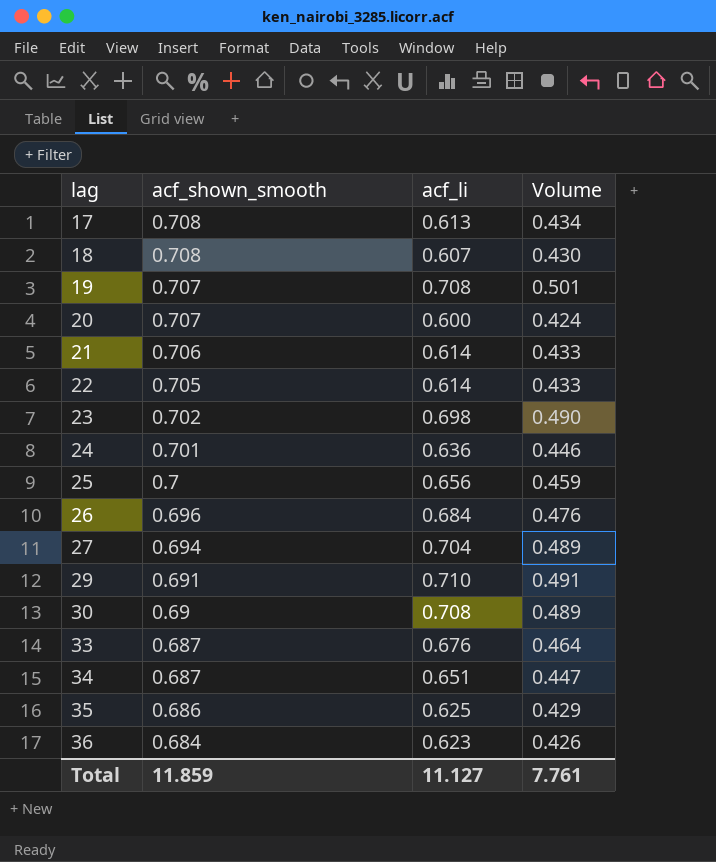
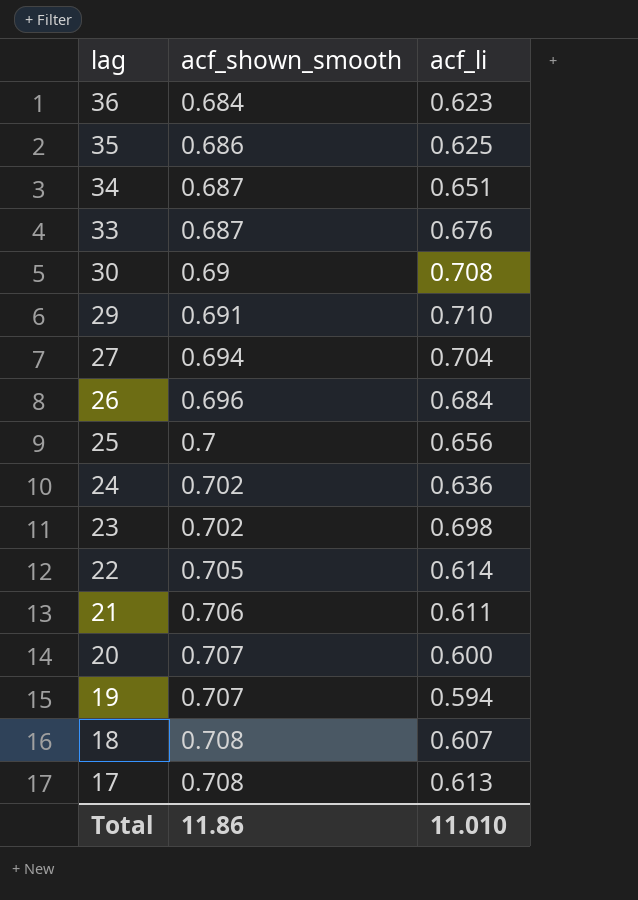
row order: lag ascending -> lag descending
column Volume | formula: [acf_shown_smooth] * [acf_li] -> none
24 | acf_shown_smooth: 0.701 -> 0.702
21 | acf_li: 0.614 -> 0.611
19 | acf_li: 0.708 -> 0.594
Total | acf_shown_smooth: 11.859 -> 11.86
Total | acf_li: 11.127 -> 11.010

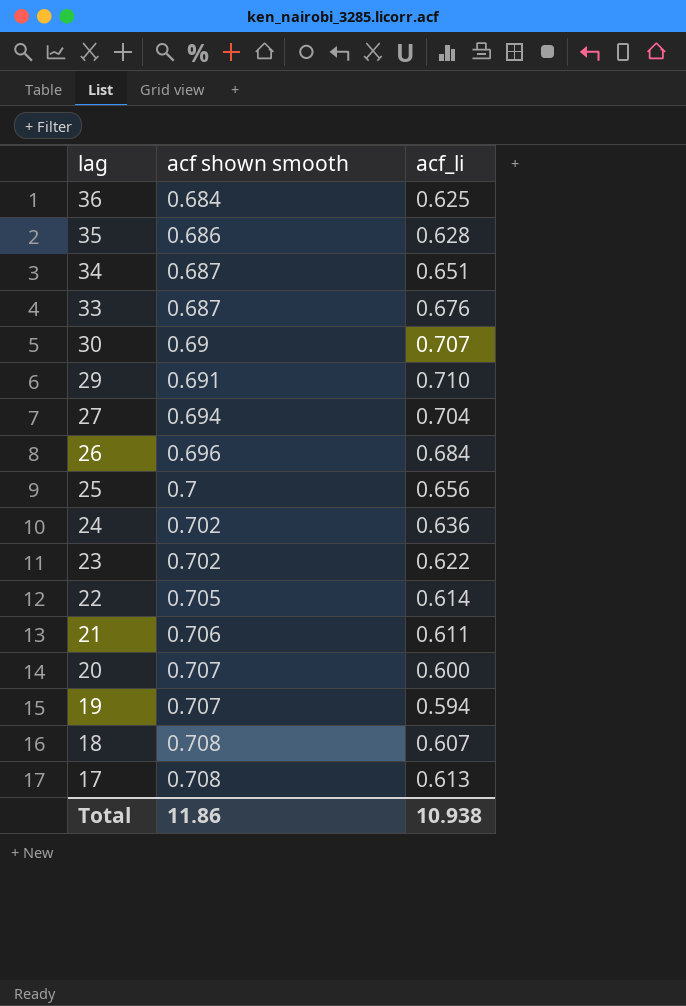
column name: acf_shown_smooth -> acf shown smooth
36 | acf_li: 0.623 -> 0.625
35 | acf_li: 0.625 -> 0.628
30 | acf_li: 0.708 -> 0.707
23 | acf_li: 0.698 -> 0.622
Total | acf_li: 11.010 -> 10.938

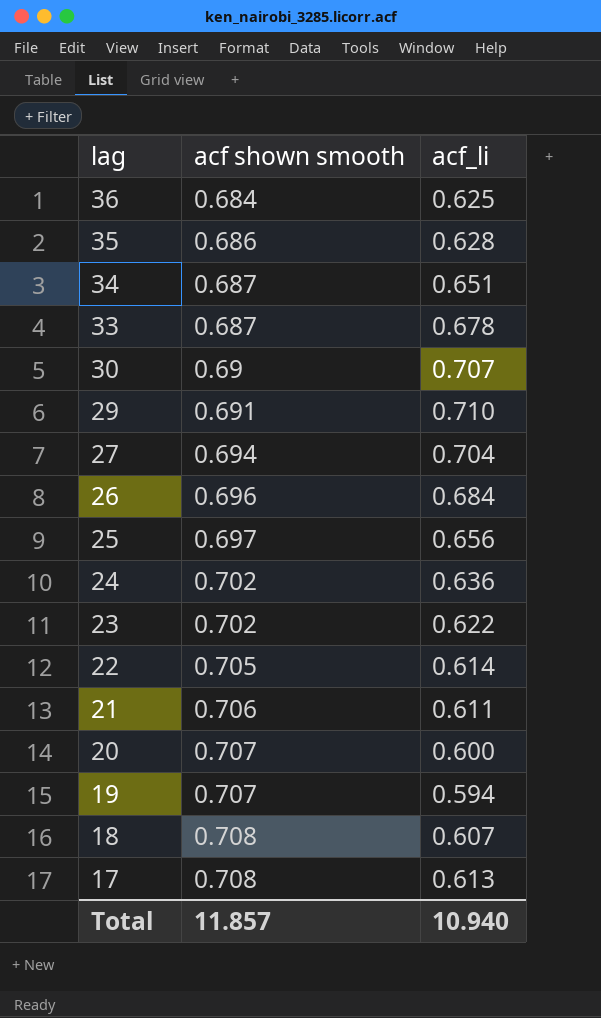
33 | acf_li: 0.676 -> 0.678
25 | acf shown smooth: 0.7 -> 0.697
Total | acf shown smooth: 11.86 -> 11.857
Total | acf_li: 10.938 -> 10.940

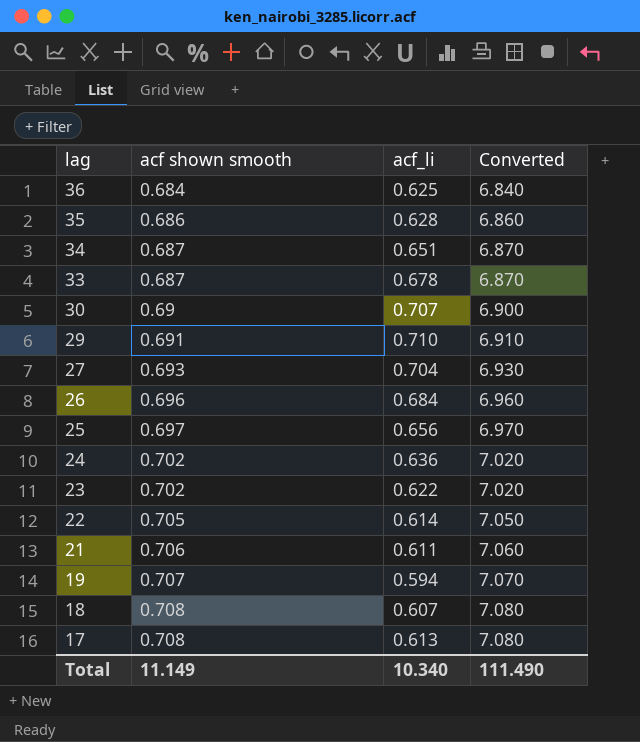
column Converted | formula: none -> [acf shown smooth] * 10
row 20: 0.707 | 0.600 -> none
27 | acf shown smooth: 0.694 -> 0.693
Total | acf shown smooth: 11.857 -> 11.149
Total | acf_li: 10.940 -> 10.340

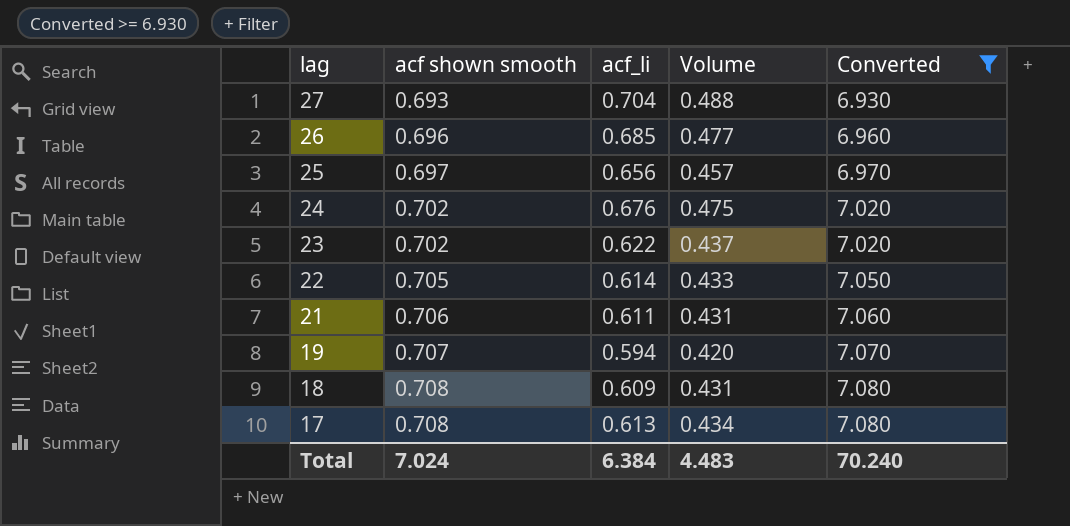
filter: none -> Converted >= 6.930
column Volume | formula: none -> [acf shown smooth] * [acf_li]
26 | acf_li: 0.684 -> 0.685
24 | acf_li: 0.636 -> 0.676
18 | acf_li: 0.607 -> 0.609
Total | acf shown smooth: 11.149 -> 7.024
Total | acf_li: 10.340 -> 6.384
Total | Converted: 111.490 -> 70.240

